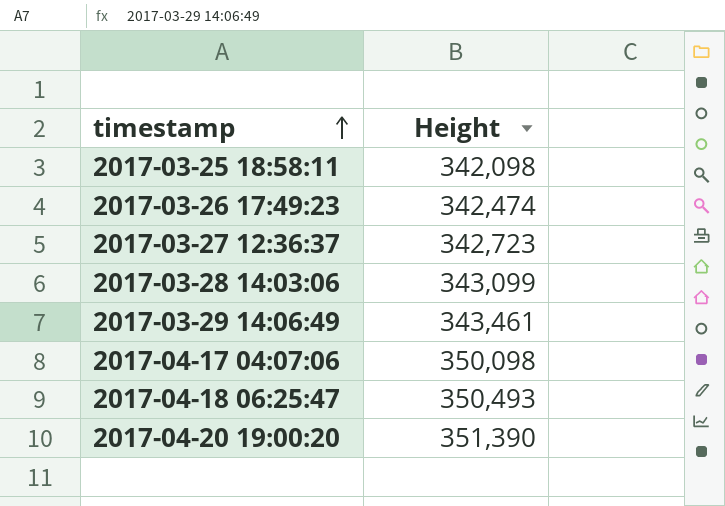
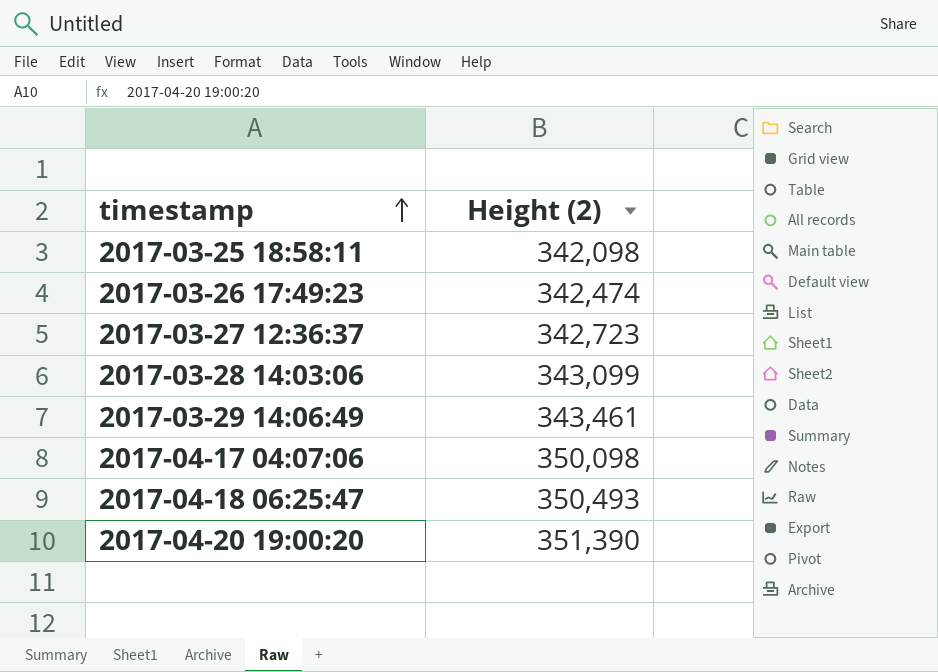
column name: Height -> Height (2)

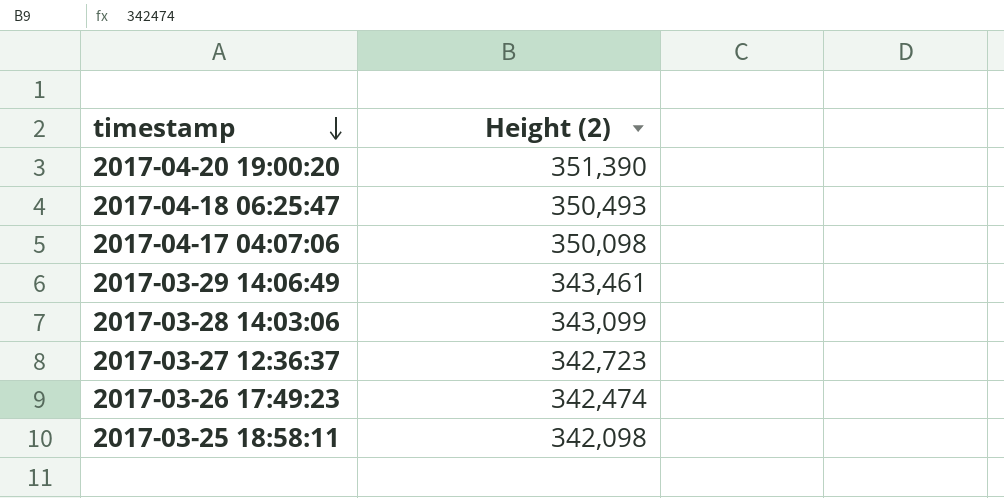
row order: timestamp ascending -> timestamp descending

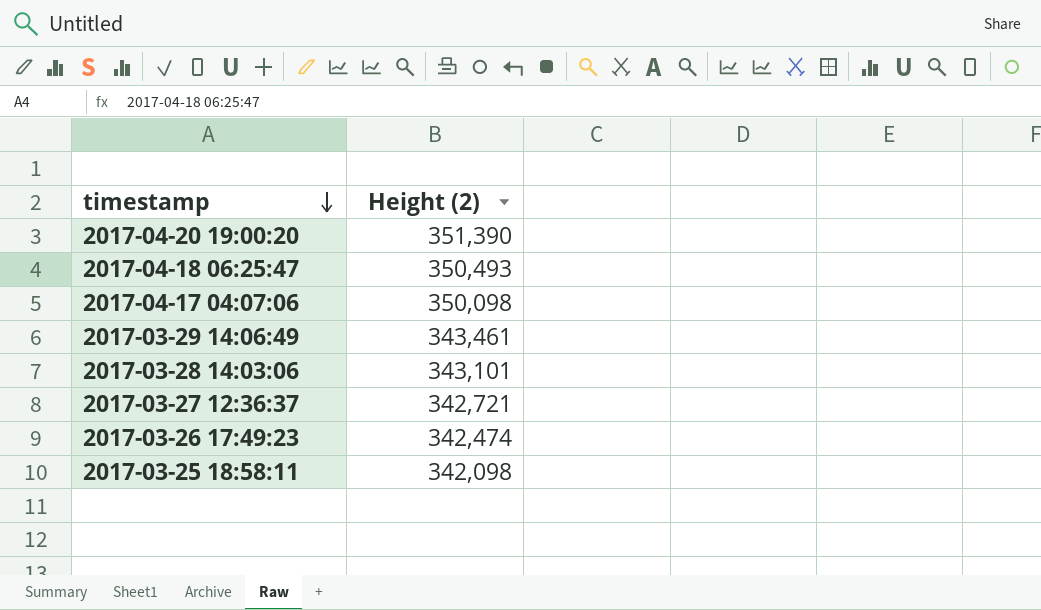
2017-03-28 14:03:06 | Height (2): 343,099 -> 343,101
2017-03-27 12:36:37 | Height (2): 342,723 -> 342,721

